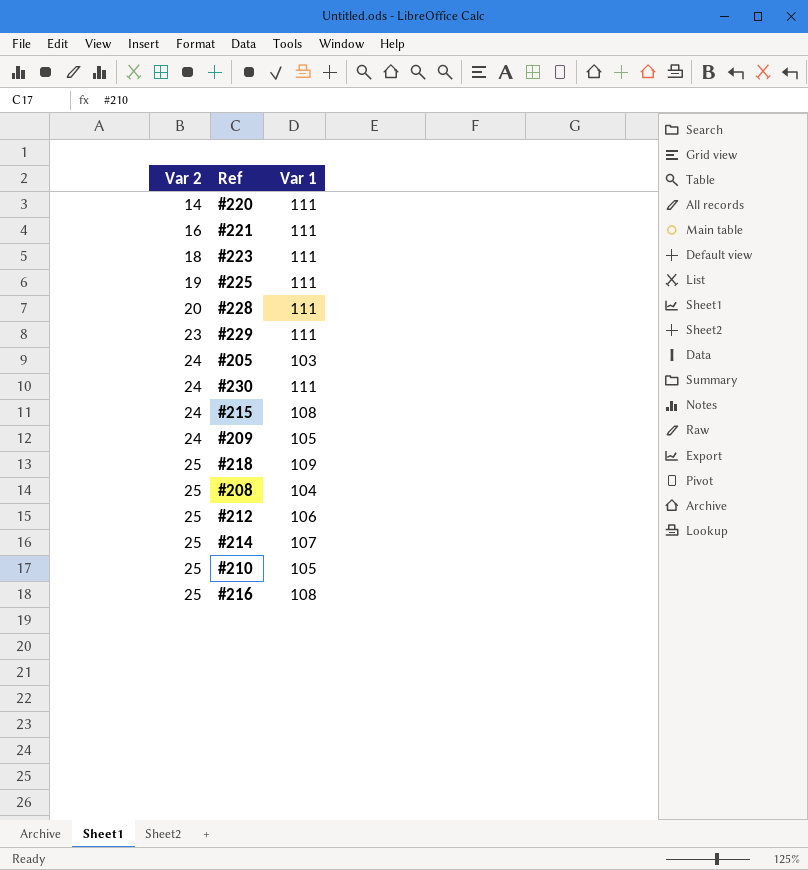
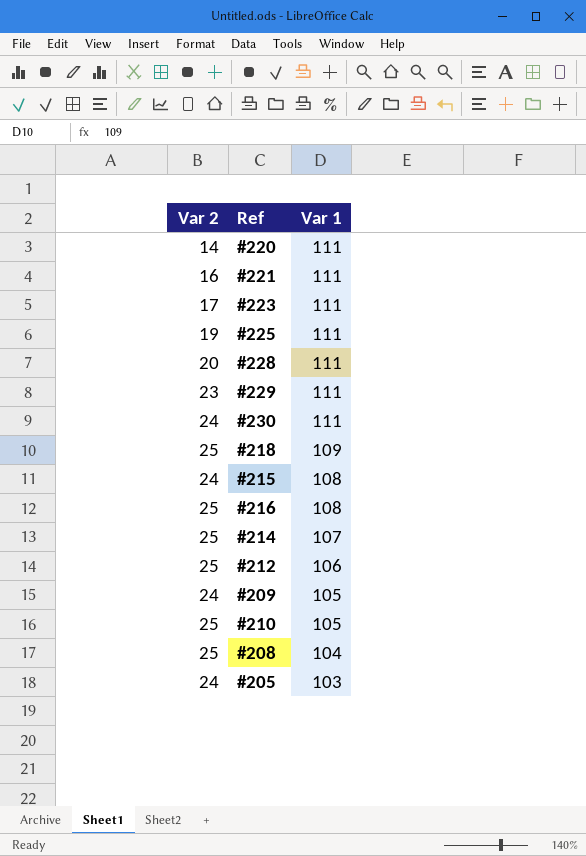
row order: Var 2 ascending -> Var 1 descending
#223 | Var 2: 18 -> 17

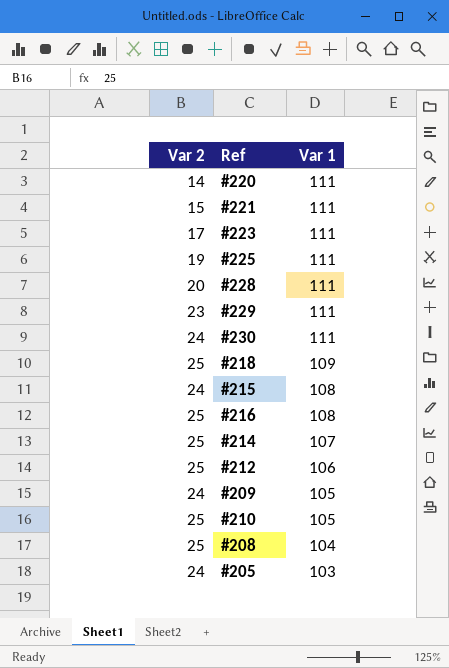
#221 | Var 2: 16 -> 15

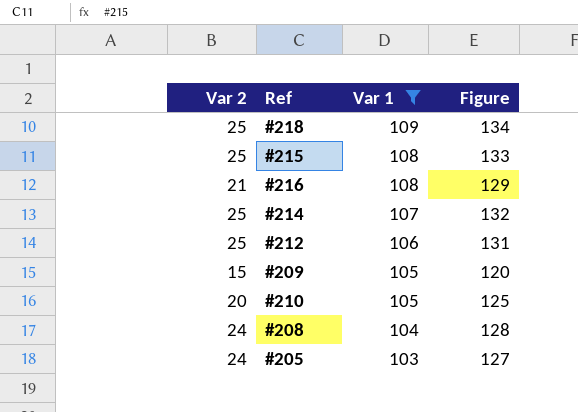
filter: none -> Var 1 != 111
column Figure | formula: none -> [Var 2] + [Var 1]
#215 | Var 2: 24 -> 25
#216 | Var 2: 25 -> 21
#209 | Var 2: 24 -> 15
#210 | Var 2: 25 -> 20
#208 | Var 2: 25 -> 24

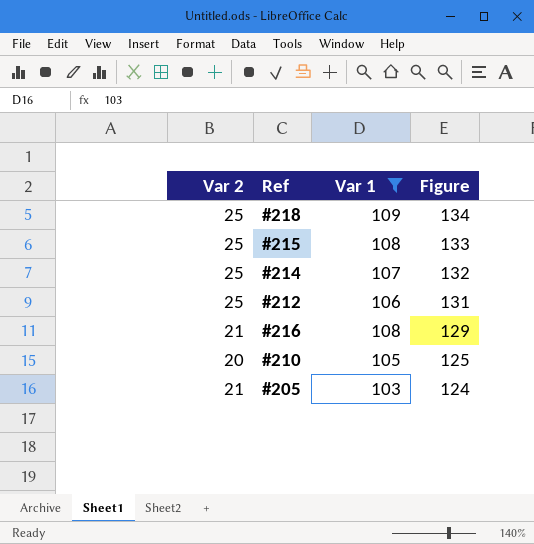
row order: Var 1 descending -> Figure descending
row #209: 15 | 105 | 120 -> none
row #208: 24 | 104 | 128 -> none
#205 | Var 2: 24 -> 21
#205 | Figure: 127 -> 124

